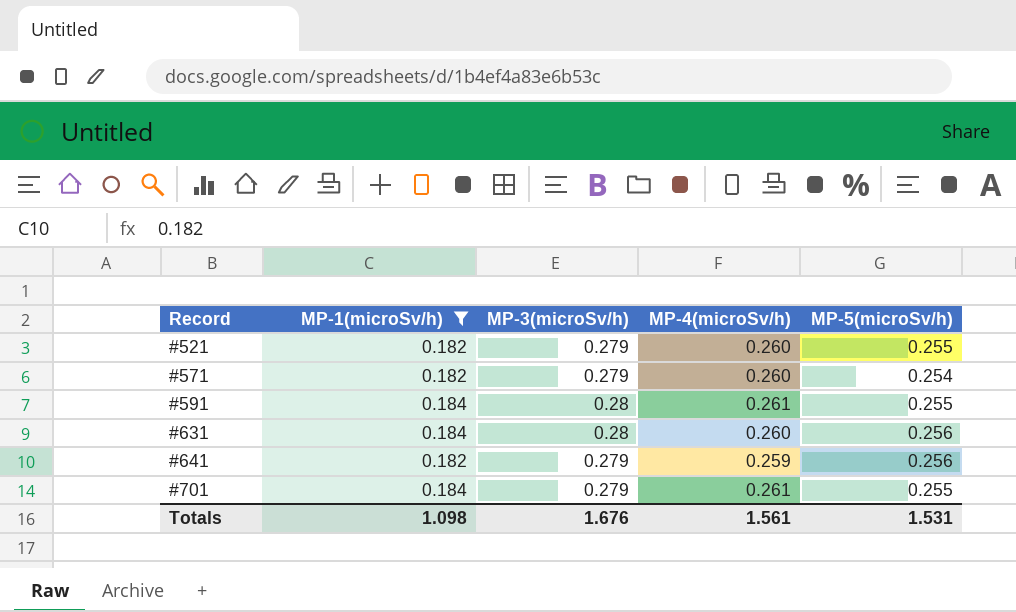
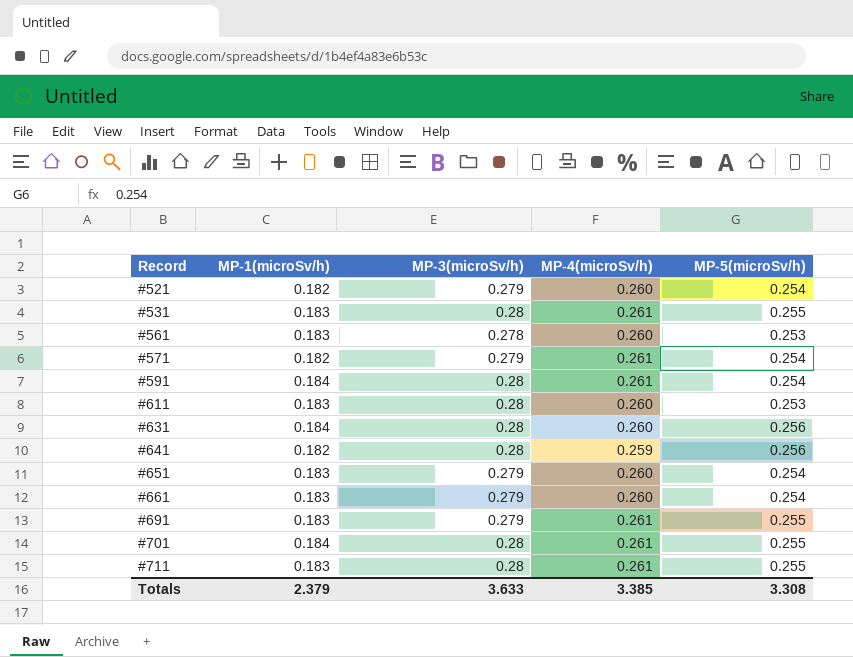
filter: MP-1(microSv/h) != 0.183 -> none
#521 | MP-5(microSv/h): 0.255 -> 0.254
#571 | MP-4(microSv/h): 0.260 -> 0.261
#591 | MP-5(microSv/h): 0.255 -> 0.254
#641 | MP-3(microSv/h): 0.279 -> 0.28
#701 | MP-3(microSv/h): 0.279 -> 0.28
Totals | MP-1(microSv/h): 1.098 -> 2.379
Totals | MP-3(microSv/h): 1.676 -> 3.633
Totals | MP-4(microSv/h): 1.561 -> 3.385
Totals | MP-5(microSv/h): 1.531 -> 3.308

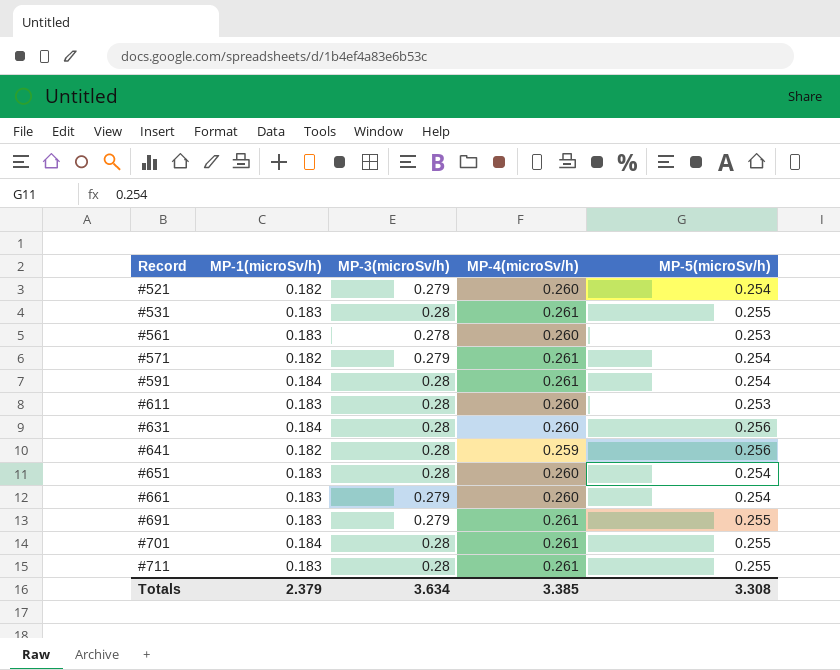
#651 | MP-3(microSv/h): 0.279 -> 0.28
Totals | MP-3(microSv/h): 3.633 -> 3.634

